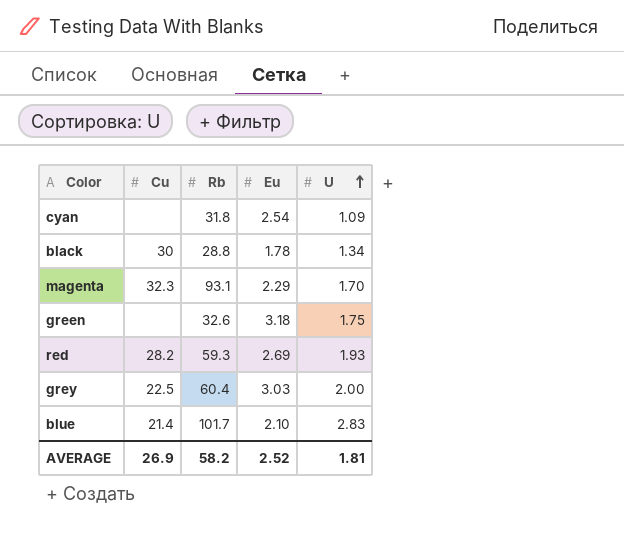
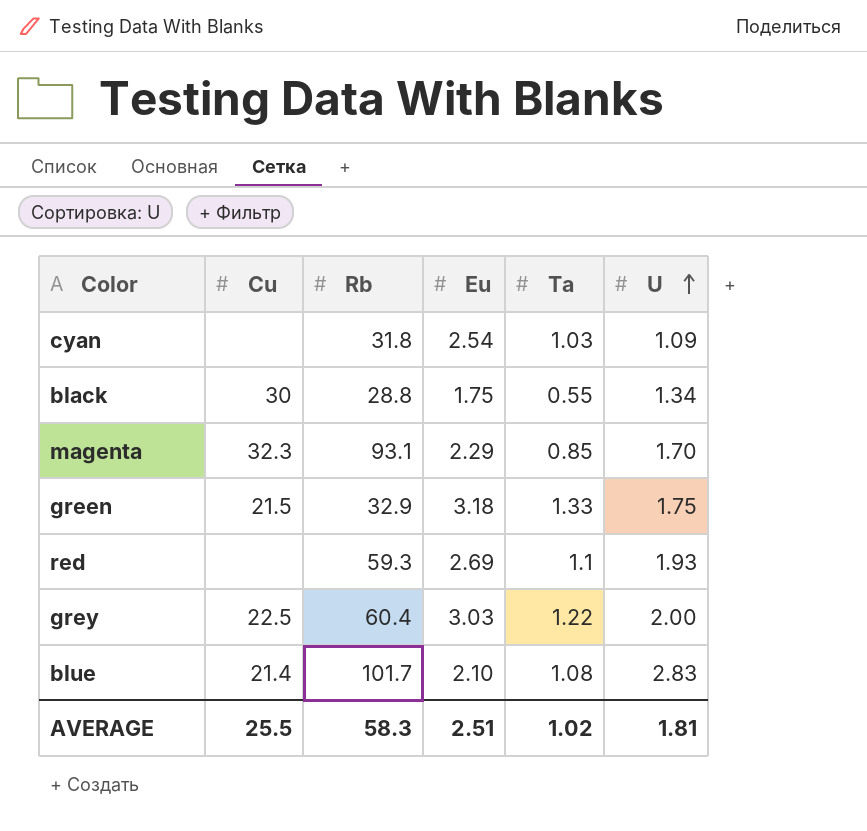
column Ta | position: none -> 5
black | Eu: 1.78 -> 1.75
green | Cu: none -> 21.5
green | Rb: 32.6 -> 32.9
red | Cu: 28.2 -> none
AVERAGE | Cu: 26.9 -> 25.5
AVERAGE | Rb: 58.2 -> 58.3
AVERAGE | Eu: 2.52 -> 2.51

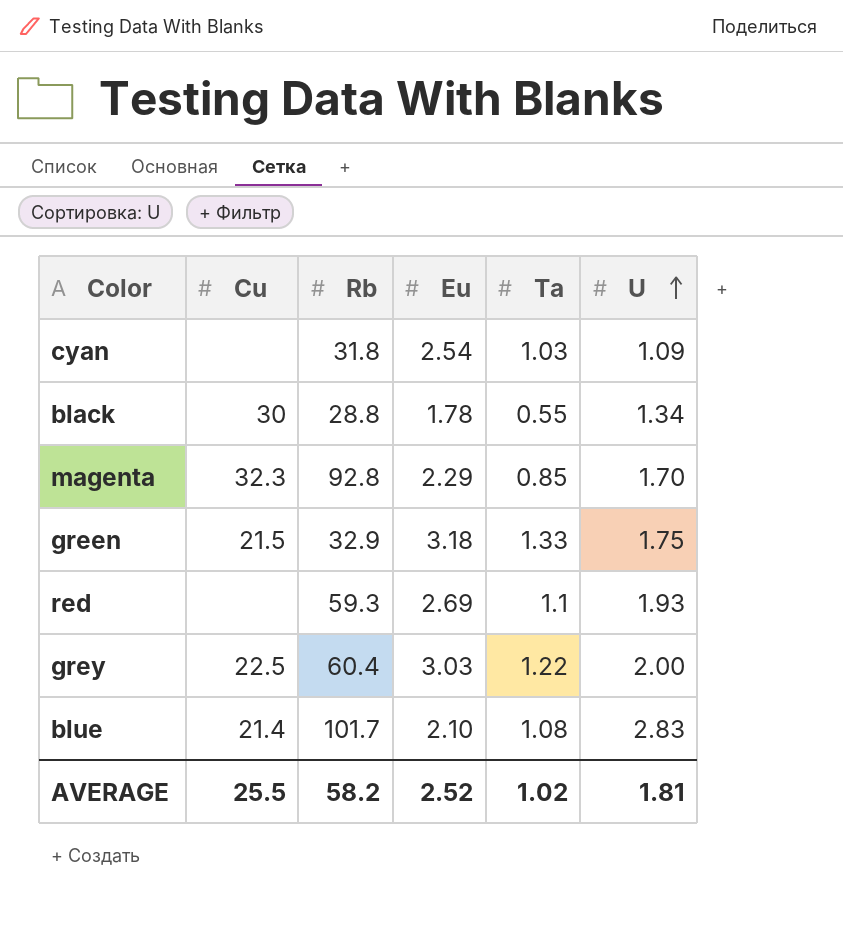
black | Eu: 1.75 -> 1.78
magenta | Rb: 93.1 -> 92.8
AVERAGE | Rb: 58.3 -> 58.2
AVERAGE | Eu: 2.51 -> 2.52

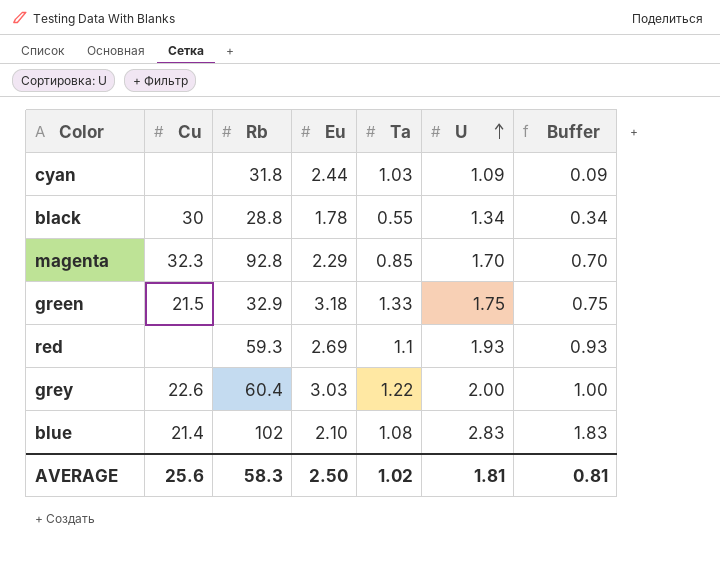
column Buffer | formula: none -> [U] - 1
cyan | Eu: 2.54 -> 2.44
grey | Cu: 22.5 -> 22.6
blue | Rb: 101.7 -> 102
AVERAGE | Cu: 25.5 -> 25.6
AVERAGE | Rb: 58.2 -> 58.3
AVERAGE | Eu: 2.52 -> 2.50

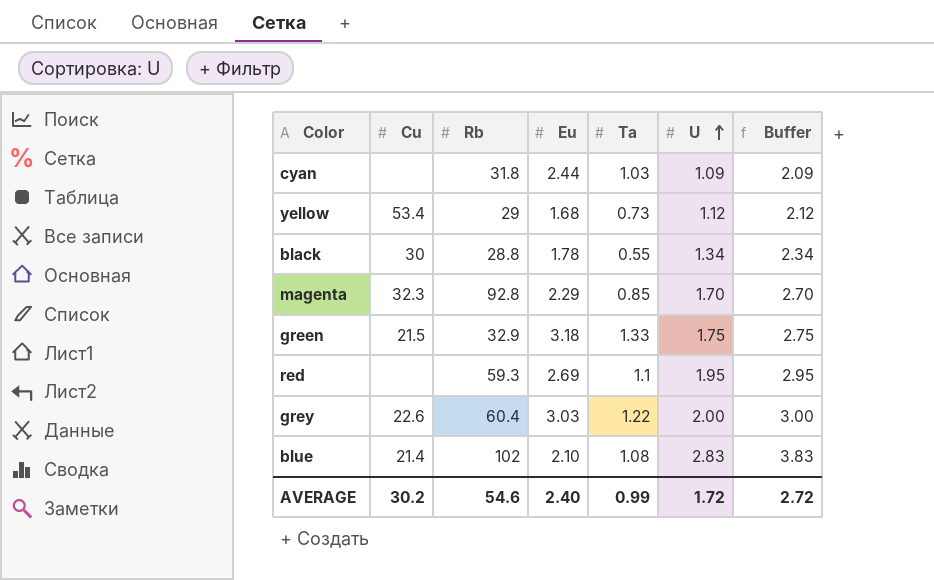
column Buffer | formula: [U] - 1 -> [U] + 1
row yellow: none -> 53.4 | 29 | 1.68 | 0.73 | 1.12 | 2.12
red | U: 1.93 -> 1.95
AVERAGE | Cu: 25.6 -> 30.2
AVERAGE | Rb: 58.3 -> 54.6
AVERAGE | Eu: 2.50 -> 2.40
AVERAGE | Ta: 1.02 -> 0.99
AVERAGE | U: 1.81 -> 1.72
AVERAGE | Buffer: 0.81 -> 2.72

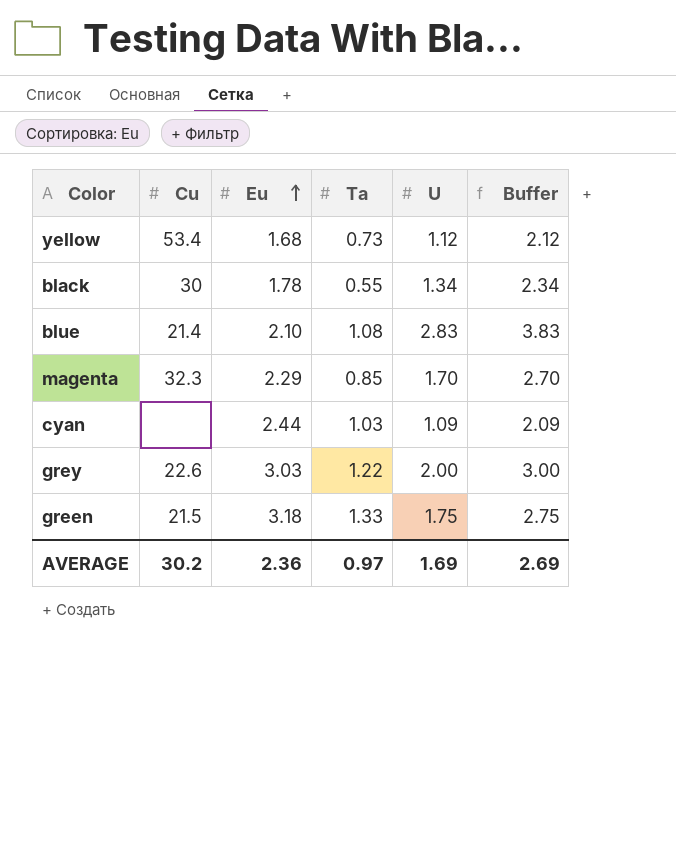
row order: U ascending -> Eu ascending
column Rb | position: 3 -> none
row red: none | 59.3 | 2.69 | 1.1 | 1.95 | 2.95 -> none
AVERAGE | Eu: 2.40 -> 2.36
AVERAGE | Ta: 0.99 -> 0.97
AVERAGE | U: 1.72 -> 1.69
AVERAGE | Buffer: 2.72 -> 2.69

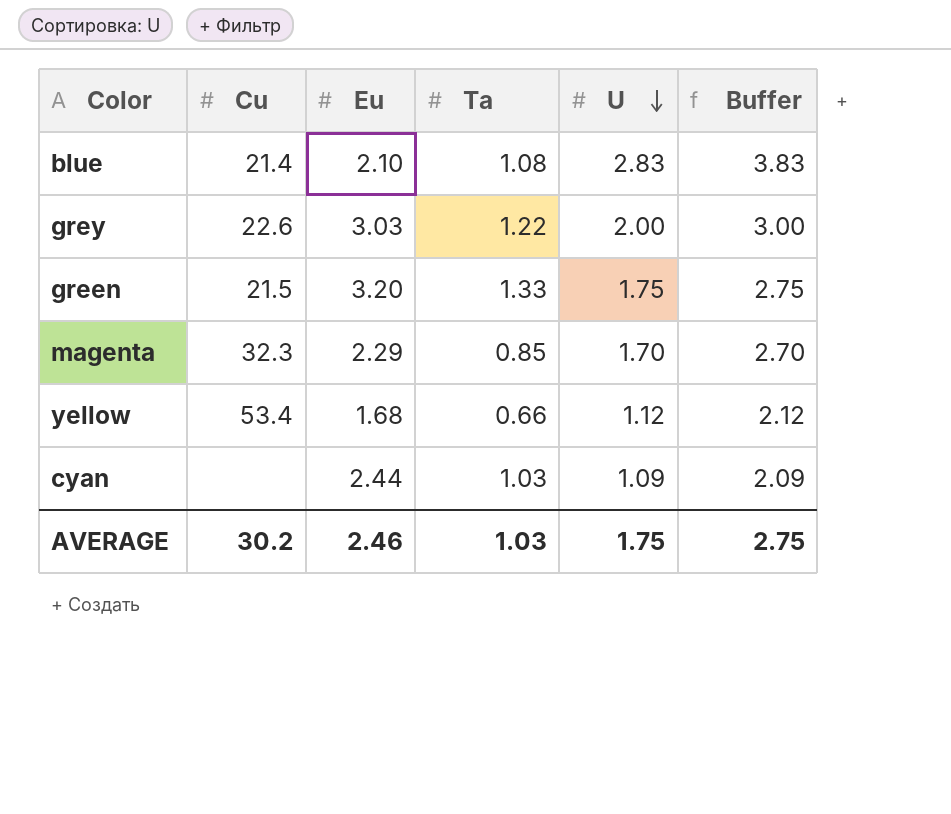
row order: Eu ascending -> U descending
row black: 30 | 1.78 | 0.55 | 1.34 | 2.34 -> none
green | Eu: 3.18 -> 3.20
yellow | Ta: 0.73 -> 0.66
AVERAGE | Eu: 2.36 -> 2.46
AVERAGE | Ta: 0.97 -> 1.03
AVERAGE | U: 1.69 -> 1.75
AVERAGE | Buffer: 2.69 -> 2.75

